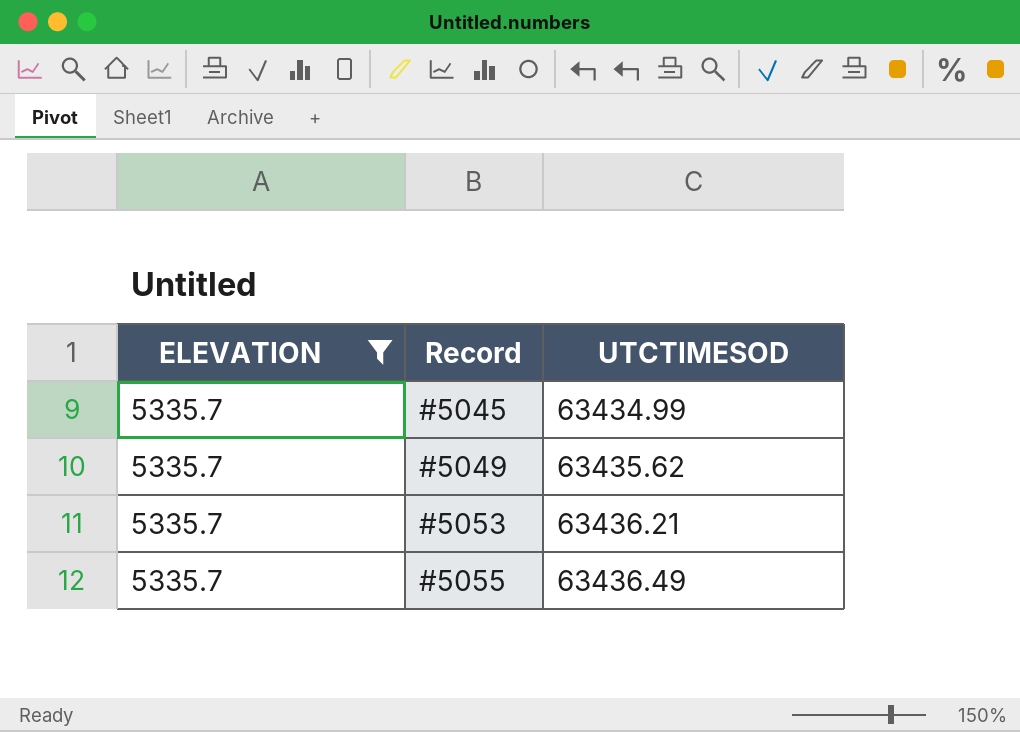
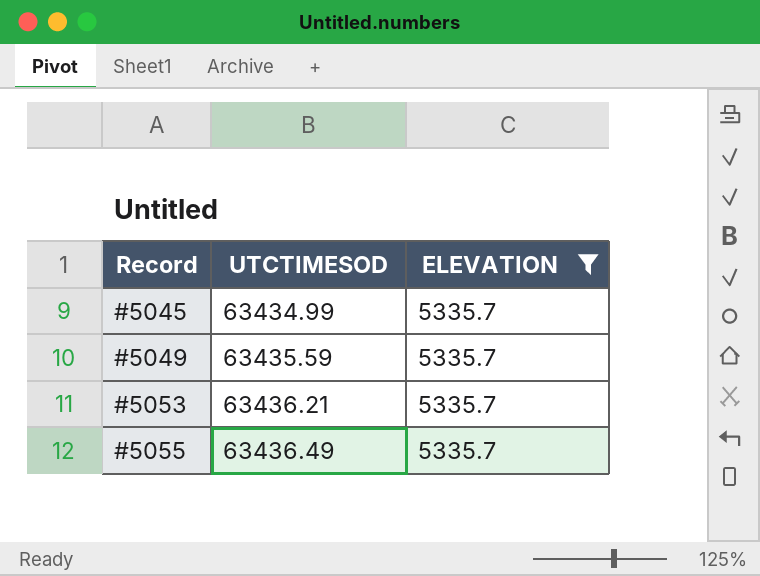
column ELEVATION | position: 1 -> 3
#5049 | UTCTIMESOD: 63435.62 -> 63435.59

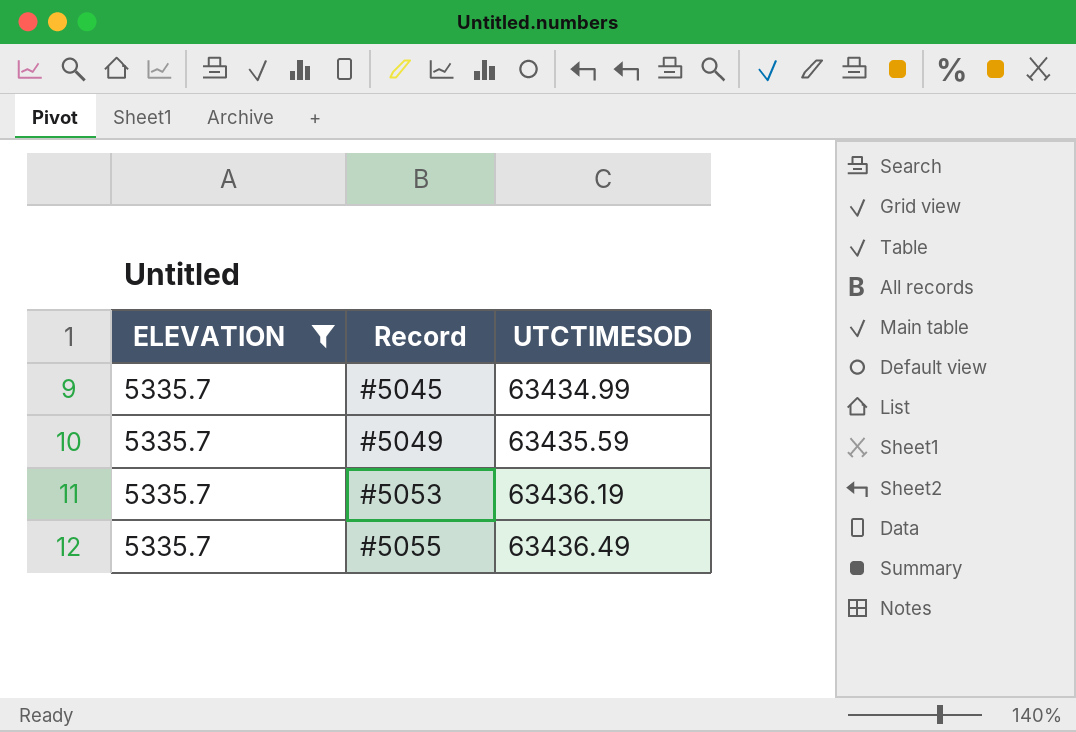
column ELEVATION | position: 3 -> 1
#5053 | UTCTIMESOD: 63436.21 -> 63436.19

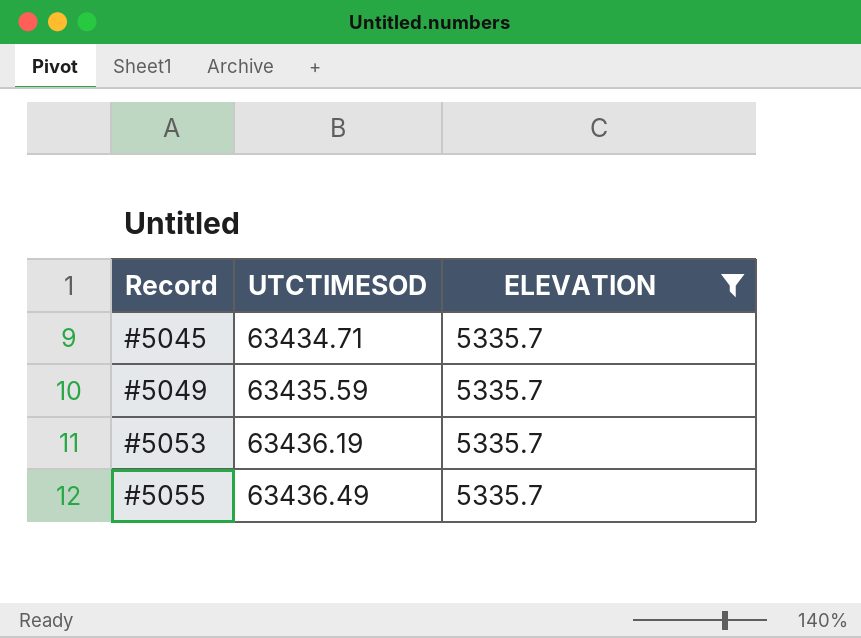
column ELEVATION | position: 1 -> 3
#5045 | UTCTIMESOD: 63434.99 -> 63434.71

